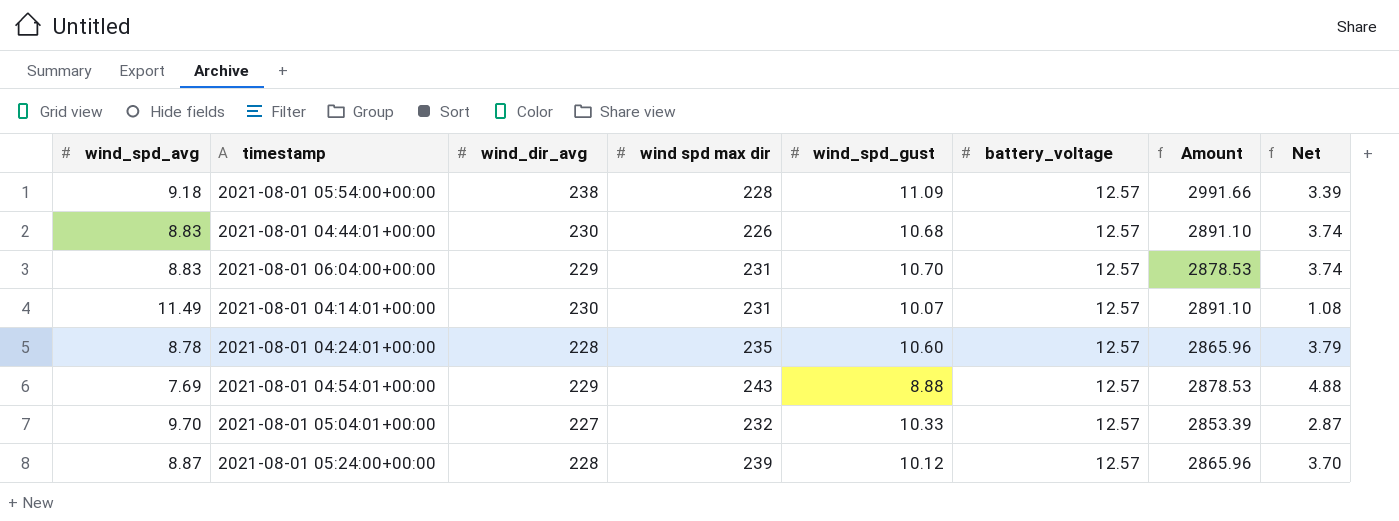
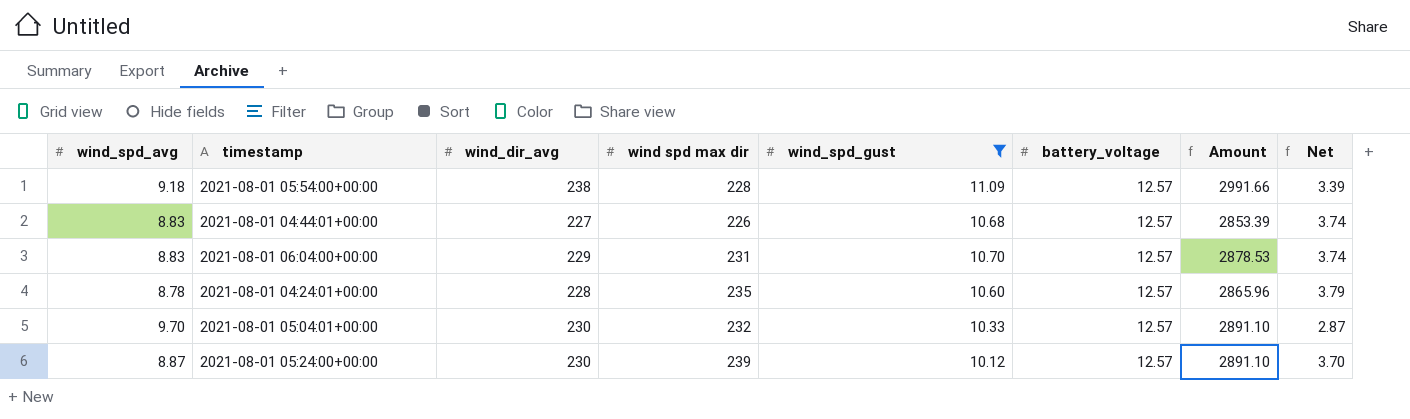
filter: none -> wind_spd_gust >= 10.12
2021-08-01 04:44:01+00:00 | wind_dir_avg: 230 -> 227
2021-08-01 04:44:01+00:00 | Amount: 2891.10 -> 2853.39
2021-08-01 05:04:01+00:00 | wind_dir_avg: 227 -> 230
2021-08-01 05:04:01+00:00 | Amount: 2853.39 -> 2891.10
2021-08-01 05:24:00+00:00 | wind_dir_avg: 228 -> 230
2021-08-01 05:24:00+00:00 | Amount: 2865.96 -> 2891.10

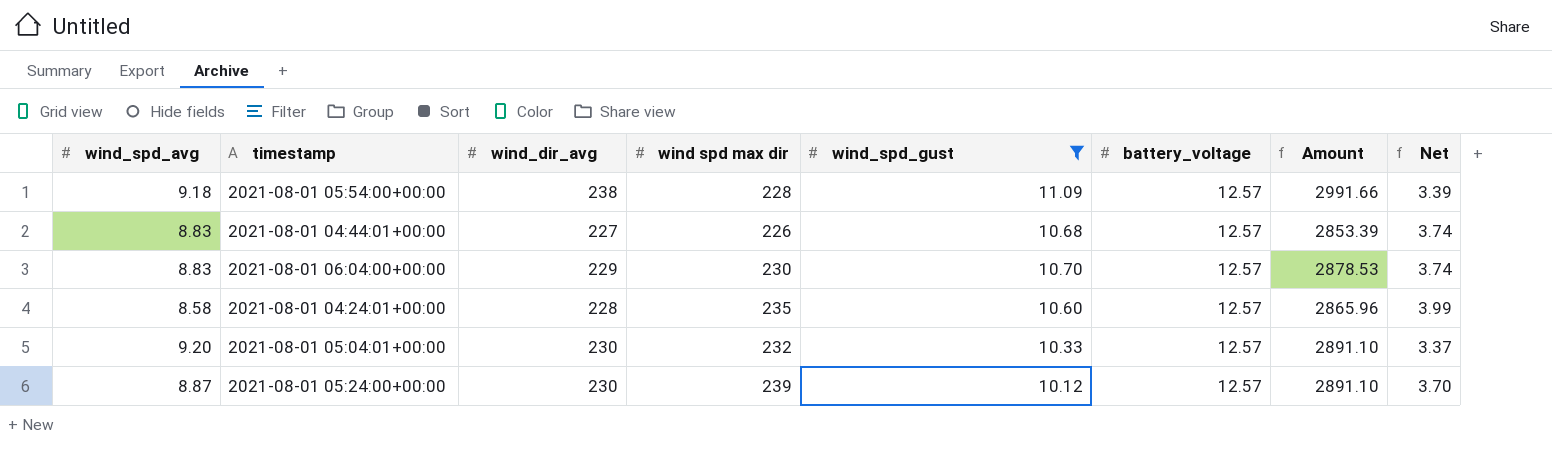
2021-08-01 06:04:00+00:00 | wind spd max dir: 231 -> 230
2021-08-01 04:24:01+00:00 | wind_spd_avg: 8.78 -> 8.58
2021-08-01 04:24:01+00:00 | Net: 3.79 -> 3.99
2021-08-01 05:04:01+00:00 | wind_spd_avg: 9.70 -> 9.20
2021-08-01 05:04:01+00:00 | Net: 2.87 -> 3.37

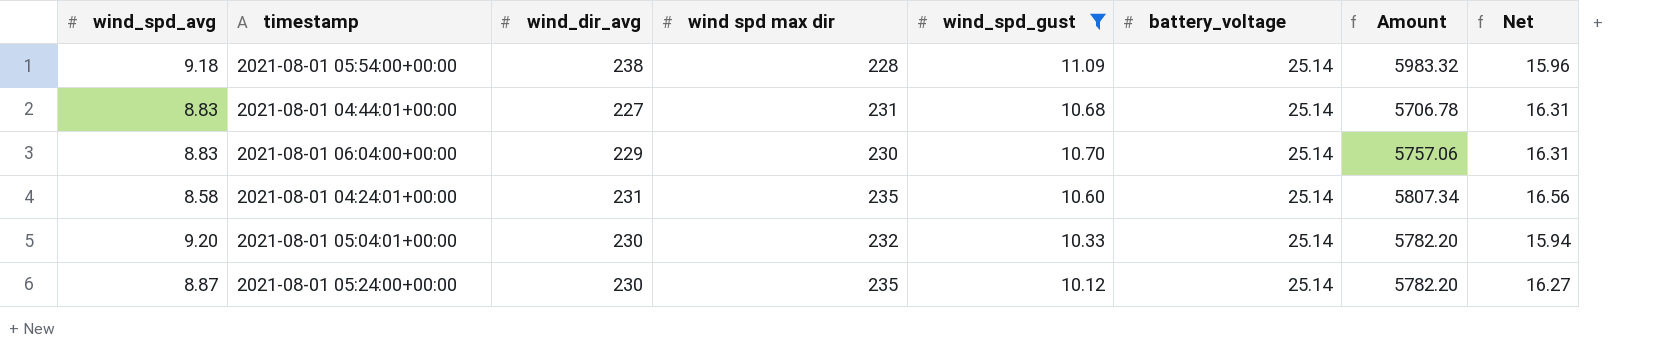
2021-08-01 05:54:00+00:00 | battery_voltage: 12.57 -> 25.14
2021-08-01 05:54:00+00:00 | Amount: 2991.66 -> 5983.32
2021-08-01 05:54:00+00:00 | Net: 3.39 -> 15.96
2021-08-01 04:44:01+00:00 | wind spd max dir: 226 -> 231
2021-08-01 04:44:01+00:00 | battery_voltage: 12.57 -> 25.14
2021-08-01 04:44:01+00:00 | Amount: 2853.39 -> 5706.78
2021-08-01 04:44:01+00:00 | Net: 3.74 -> 16.31
2021-08-01 06:04:00+00:00 | battery_voltage: 12.57 -> 25.14
2021-08-01 06:04:00+00:00 | Amount: 2878.53 -> 5757.06
2021-08-01 06:04:00+00:00 | Net: 3.74 -> 16.31
2021-08-01 04:24:01+00:00 | wind_dir_avg: 228 -> 231
2021-08-01 04:24:01+00:00 | battery_voltage: 12.57 -> 25.14
2021-08-01 04:24:01+00:00 | Amount: 2865.96 -> 5807.34
2021-08-01 04:24:01+00:00 | Net: 3.99 -> 16.56
2021-08-01 05:04:01+00:00 | battery_voltage: 12.57 -> 25.14
2021-08-01 05:04:01+00:00 | Amount: 2891.10 -> 5782.20
2021-08-01 05:04:01+00:00 | Net: 3.37 -> 15.94
2021-08-01 05:24:00+00:00 | wind spd max dir: 239 -> 235
2021-08-01 05:24:00+00:00 | battery_voltage: 12.57 -> 25.14
2021-08-01 05:24:00+00:00 | Amount: 2891.10 -> 5782.20
2021-08-01 05:24:00+00:00 | Net: 3.70 -> 16.27

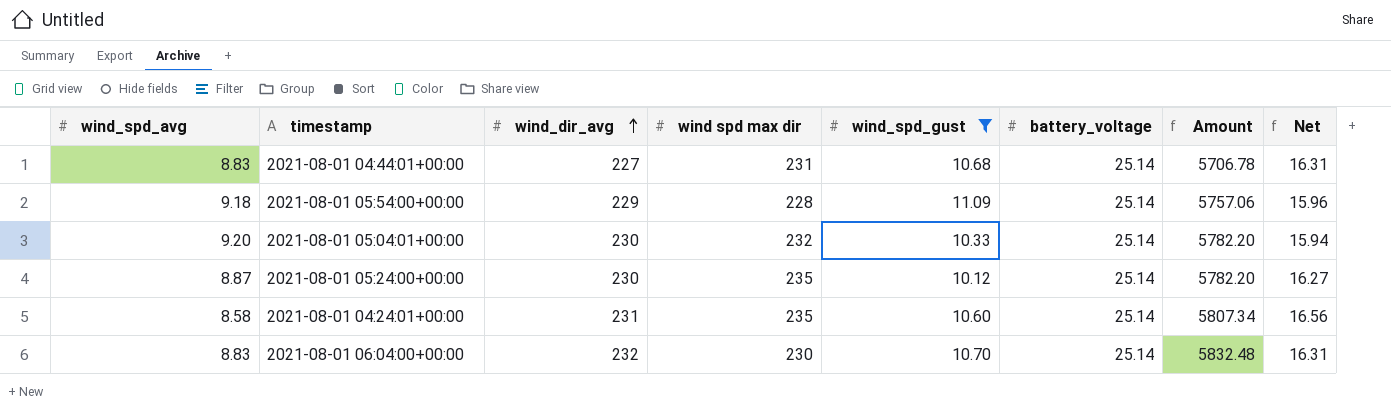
row order: none -> wind_dir_avg ascending
2021-08-01 05:54:00+00:00 | wind_dir_avg: 238 -> 229
2021-08-01 05:54:00+00:00 | Amount: 5983.32 -> 5757.06
2021-08-01 06:04:00+00:00 | wind_dir_avg: 229 -> 232
2021-08-01 06:04:00+00:00 | Amount: 5757.06 -> 5832.48

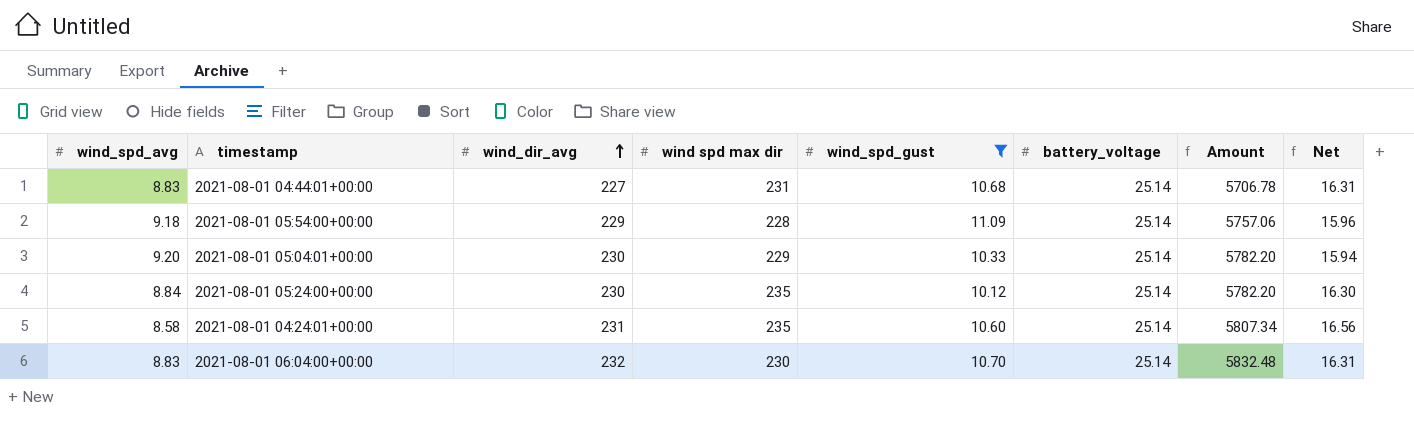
2021-08-01 05:04:01+00:00 | wind spd max dir: 232 -> 229
2021-08-01 05:24:00+00:00 | wind_spd_avg: 8.87 -> 8.84
2021-08-01 05:24:00+00:00 | Net: 16.27 -> 16.30

